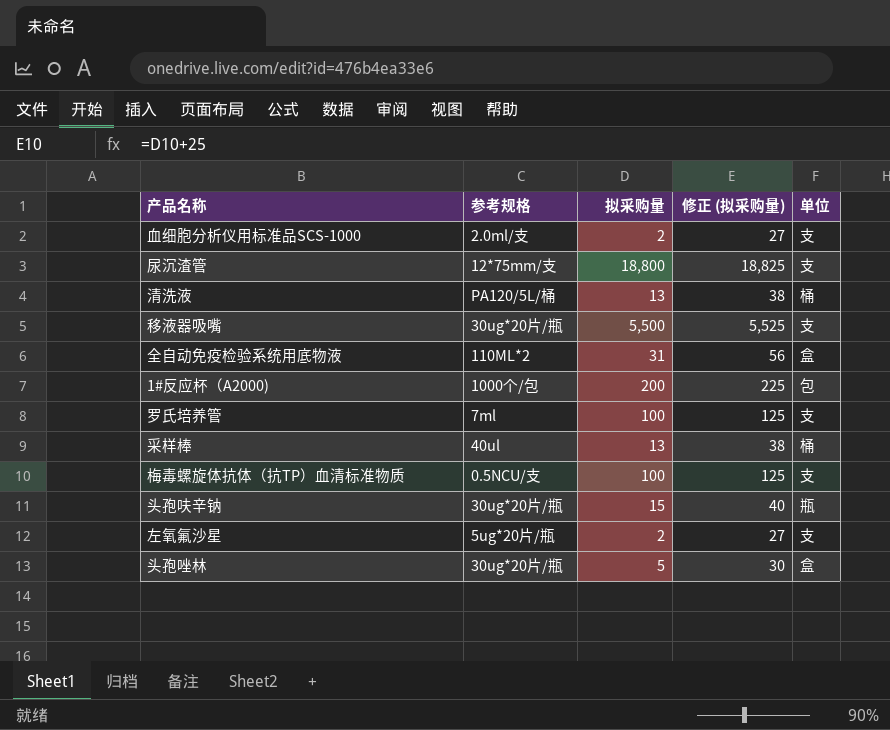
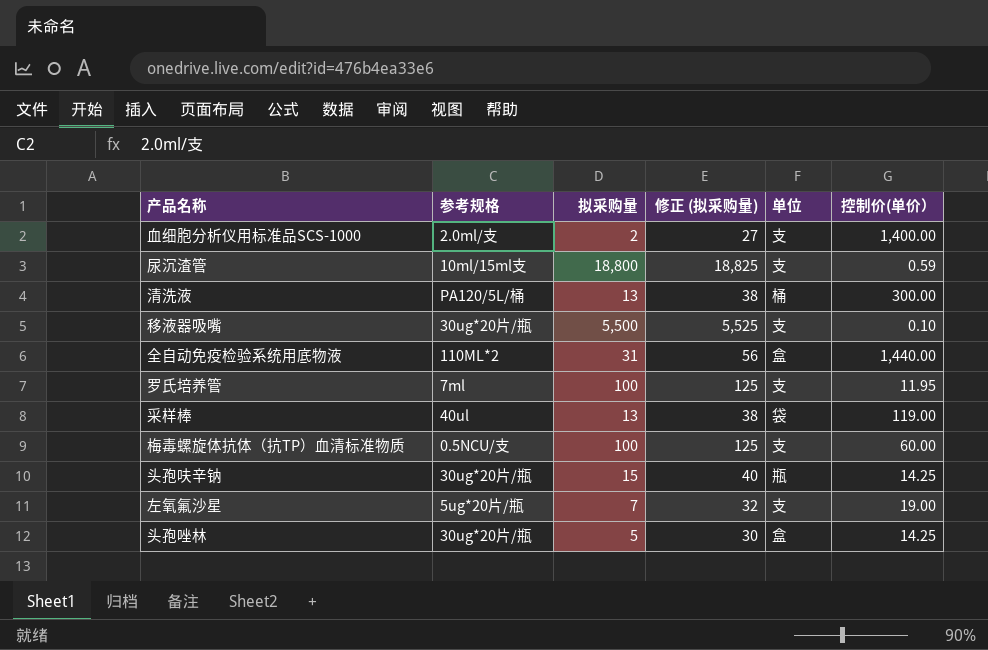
column 控制价(单价） | position: none -> 6
row 1#反应杯（A2000): 1000个/包 | 200 | 225 | 包 -> none
尿沉渣管 | 参考规格: 12*75mm/支 -> 10ml/15ml支
采样棒 | 单位: 桶 -> 袋
左氧氟沙星 | 拟采购量: 2 -> 7
左氧氟沙星 | 修正 (拟采购量): 27 -> 32

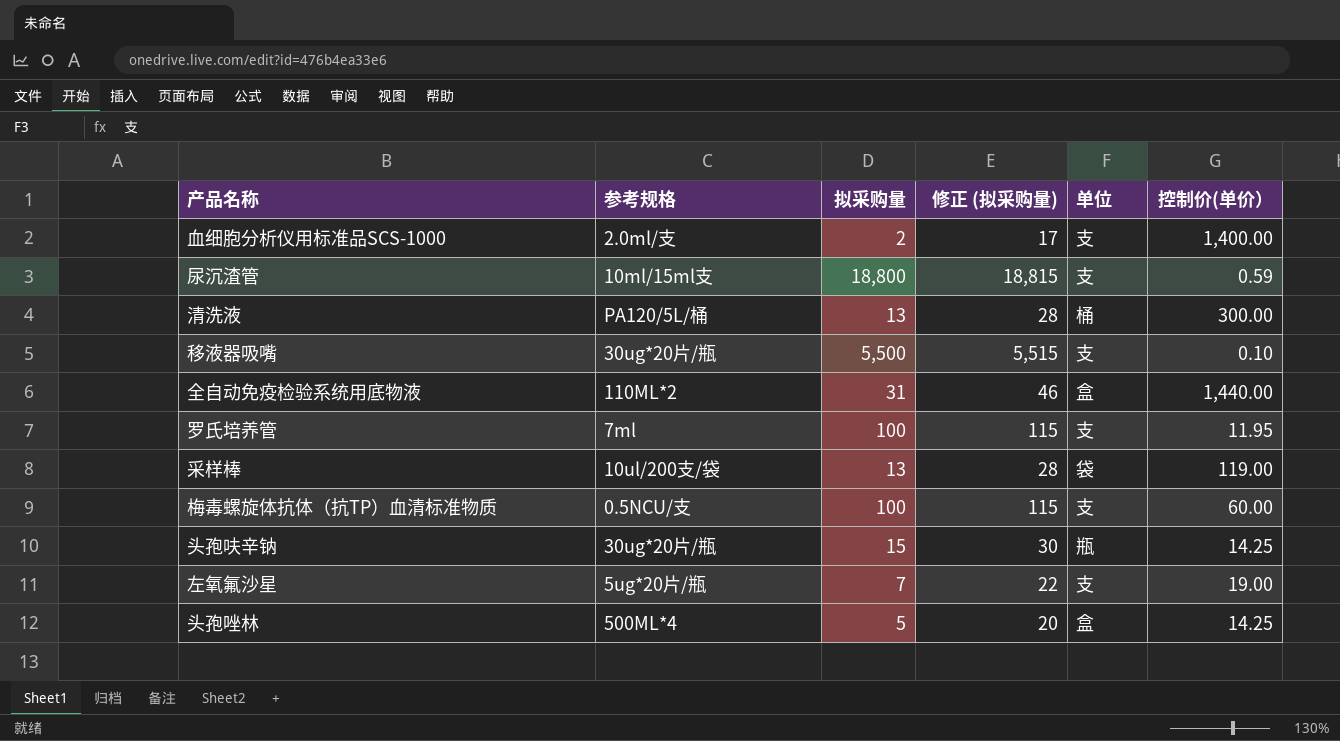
column 修正 (拟采购量) | formula: [拟采购量] + 25 -> [拟采购量] + 15
采样棒 | 参考规格: 40ul -> 10ul/200支/袋
头孢唑林 | 参考规格: 30ug*20片/瓶 -> 500ML*4

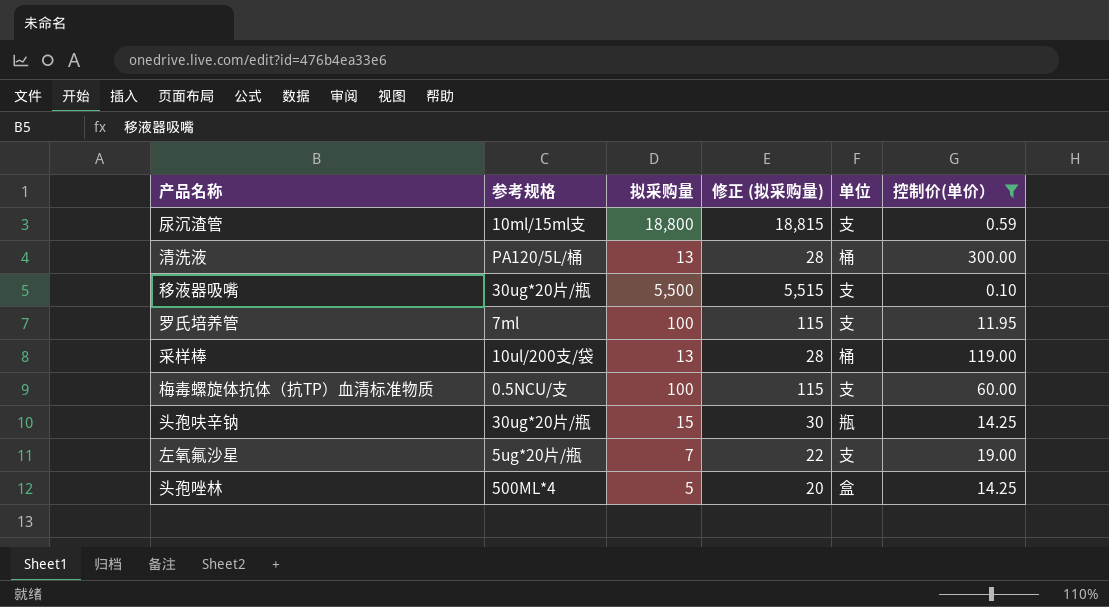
filter: none -> 控制价(单价） <= 300.00
采样棒 | 单位: 袋 -> 桶

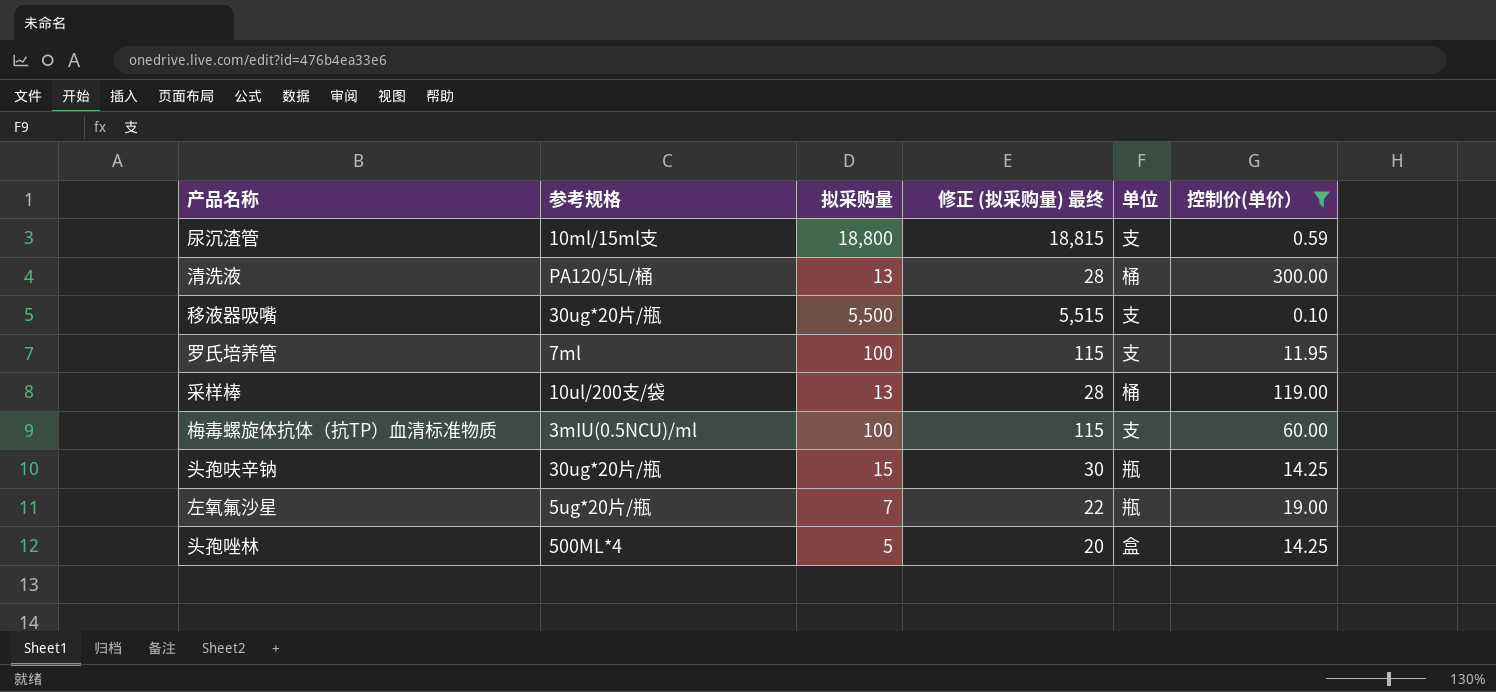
column name: 修正 (拟采购量) -> 修正 (拟采购量) 最终
梅毒螺旋体抗体（抗TP）血清标准物质 | 参考规格: 0.5NCU/支 -> 3mIU(0.5NCU)/ml
左氧氟沙星 | 单位: 支 -> 瓶

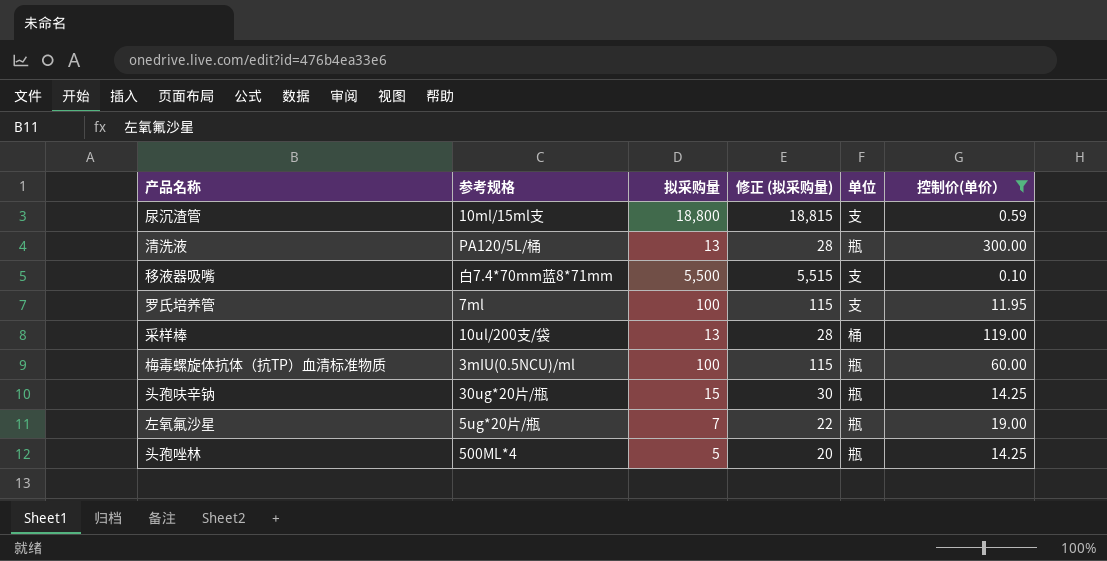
column name: 修正 (拟采购量) 最终 -> 修正 (拟采购量)
清洗液 | 单位: 桶 -> 瓶
移液器吸嘴 | 参考规格: 30ug*20片/瓶 -> 白7.4*70mm蓝8*71mm
梅毒螺旋体抗体（抗TP）血清标准物质 | 单位: 支 -> 瓶
头孢唑林 | 单位: 盒 -> 瓶

